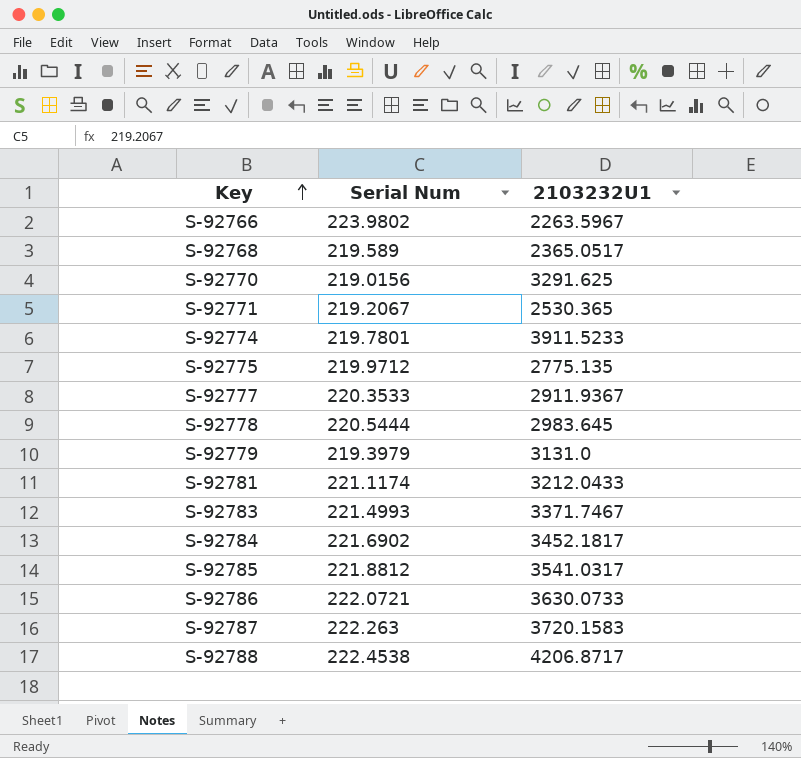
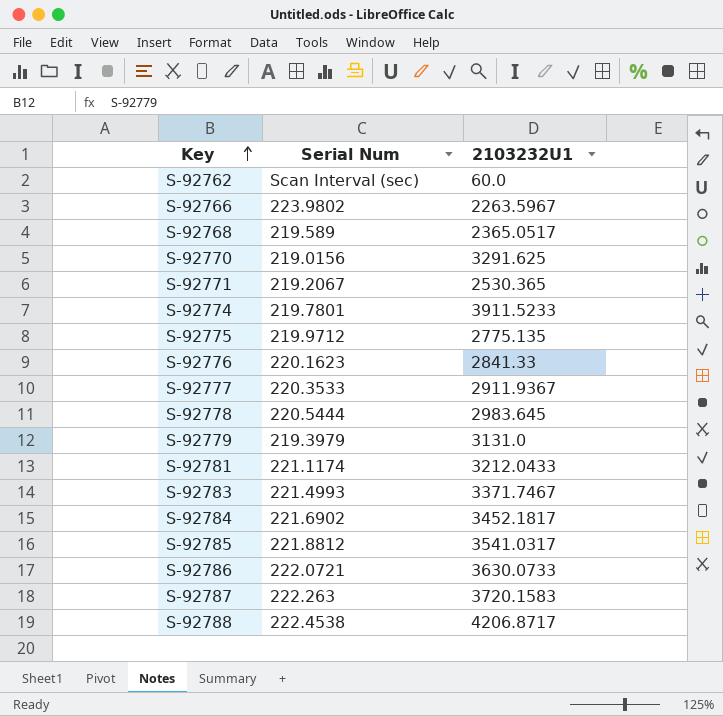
row S-92762: none -> Scan Interval (sec) | 60.0
row S-92776: none -> 220.1623 | 2841.33

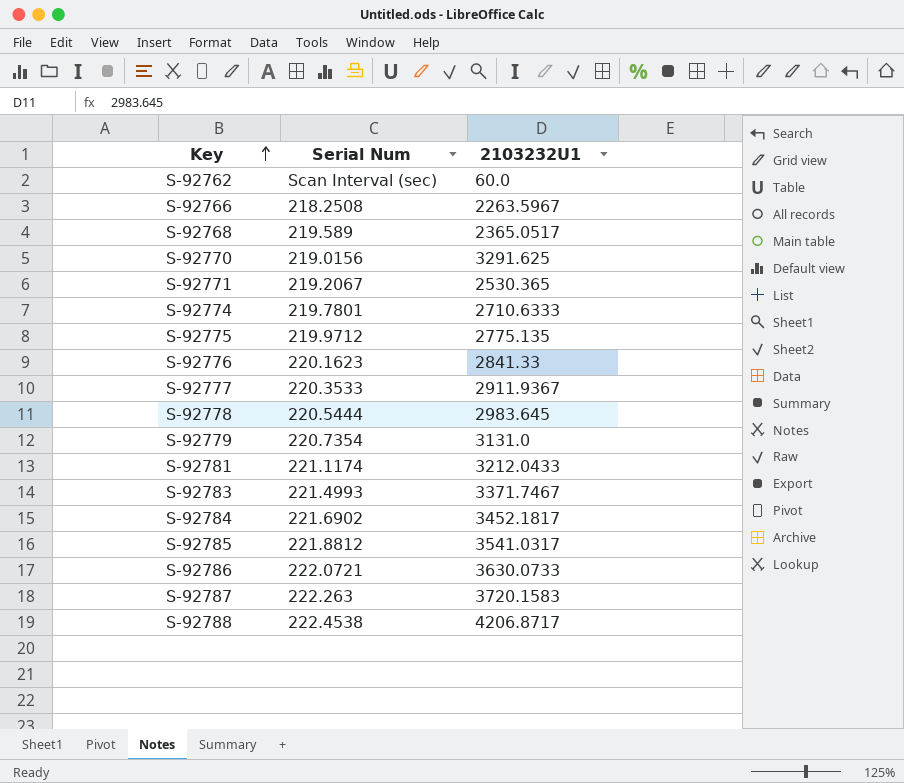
S-92766 | Serial Num: 223.9802 -> 218.2508
S-92774 | 2103232U1: 3911.5233 -> 2710.6333
S-92779 | Serial Num: 219.3979 -> 220.7354

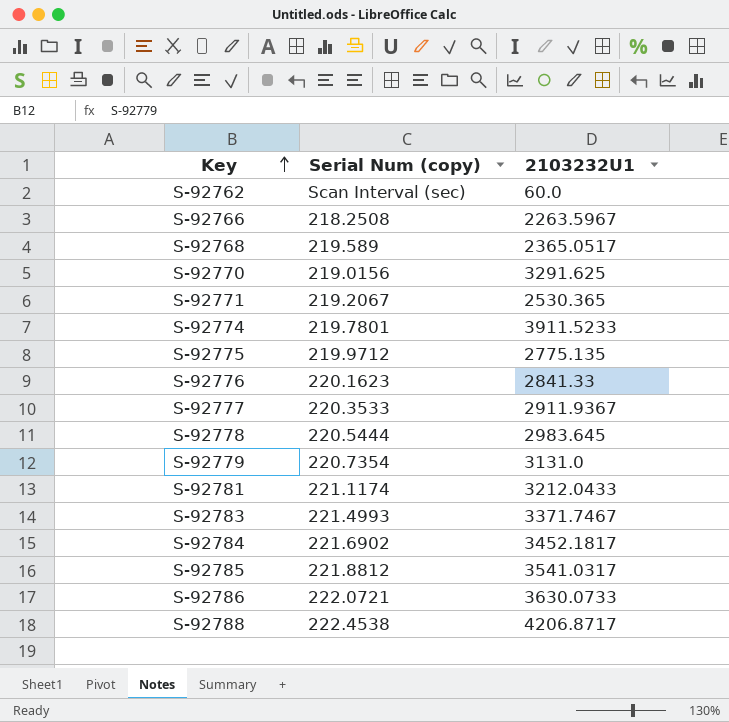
column name: Serial Num -> Serial Num (copy)
row S-92787: 222.263 | 3720.1583 -> none
S-92774 | 2103232U1: 2710.6333 -> 3911.5233

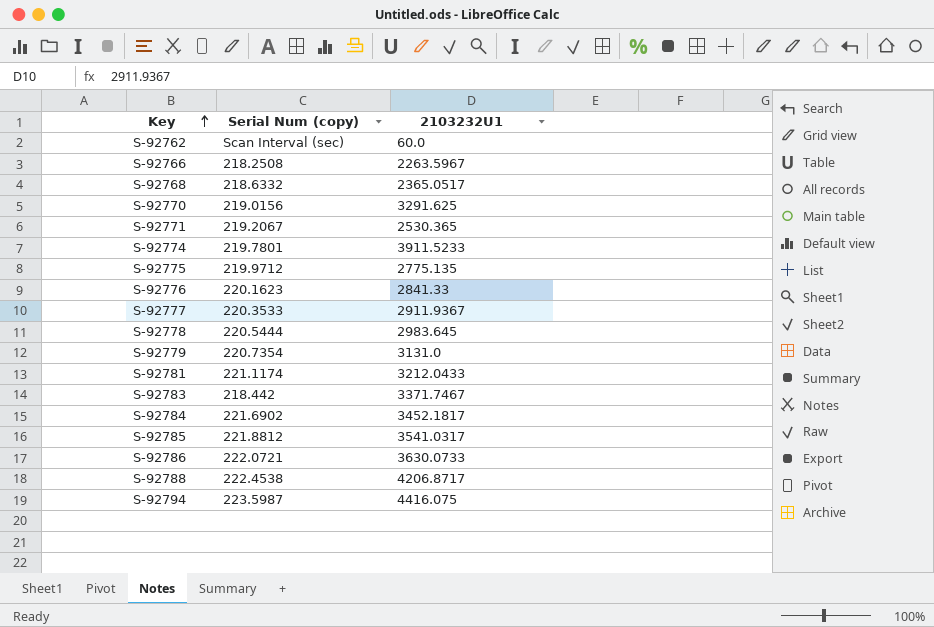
S-92768 | Serial Num (copy): 219.589 -> 218.6332
S-92783 | Serial Num (copy): 221.4993 -> 218.442
row S-92794: none -> 223.5987 | 4416.075

